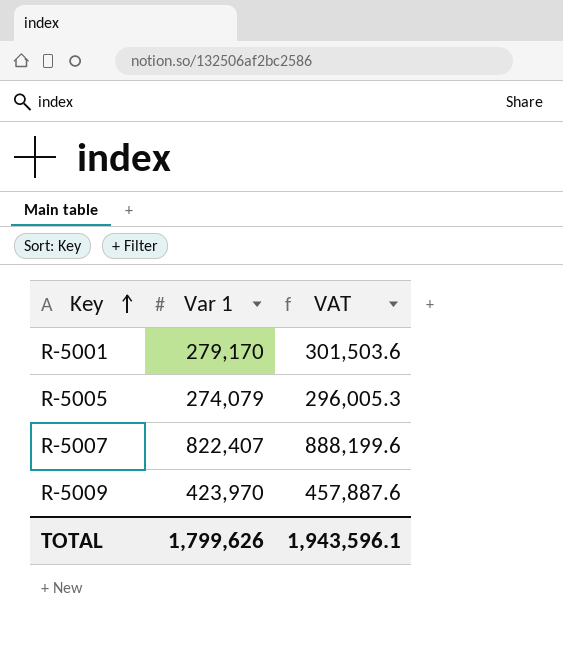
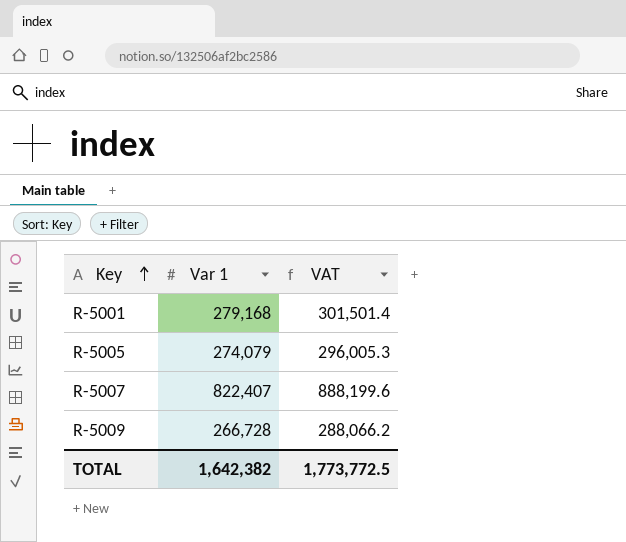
R-5001 | Var 1: 279,170 -> 279,168
R-5001 | VAT: 301,503.6 -> 301,501.4
R-5009 | Var 1: 423,970 -> 266,728
R-5009 | VAT: 457,887.6 -> 288,066.2
TOTAL | Var 1: 1,799,626 -> 1,642,382
TOTAL | VAT: 1,943,596.1 -> 1,773,772.5

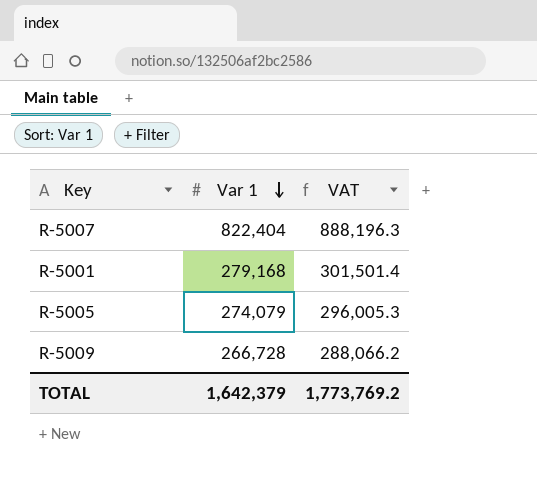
row order: Key ascending -> Var 1 descending
R-5007 | Var 1: 822,407 -> 822,404
R-5007 | VAT: 888,199.6 -> 888,196.3
TOTAL | Var 1: 1,642,382 -> 1,642,379
TOTAL | VAT: 1,773,772.5 -> 1,773,769.2

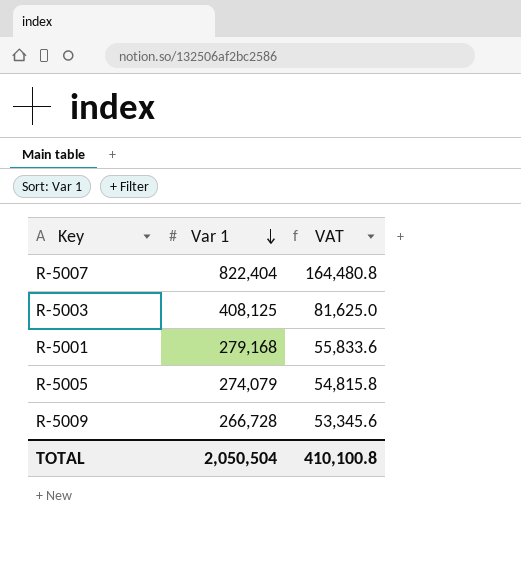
column VAT | formula: [Var 1] * 1.08 -> [Var 1] * 0.2
row R-5003: none -> 408,125 | 81,625.0
TOTAL | Var 1: 1,642,379 -> 2,050,504
TOTAL | VAT: 1,773,769.2 -> 410,100.8

